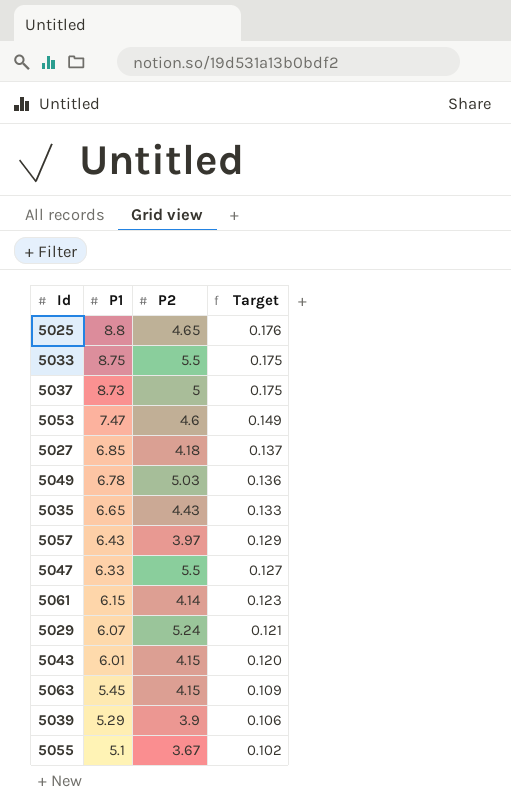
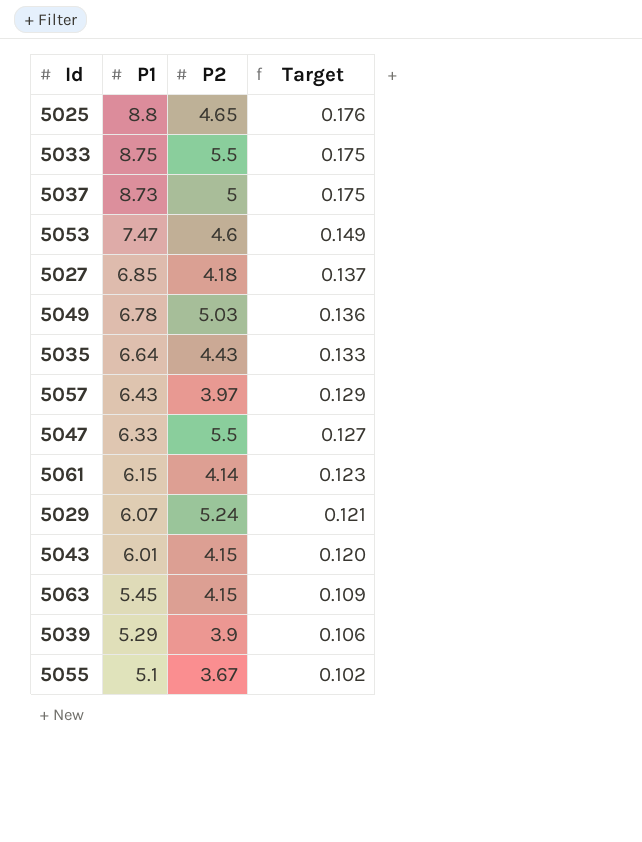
5035 | P1: 6.65 -> 6.64

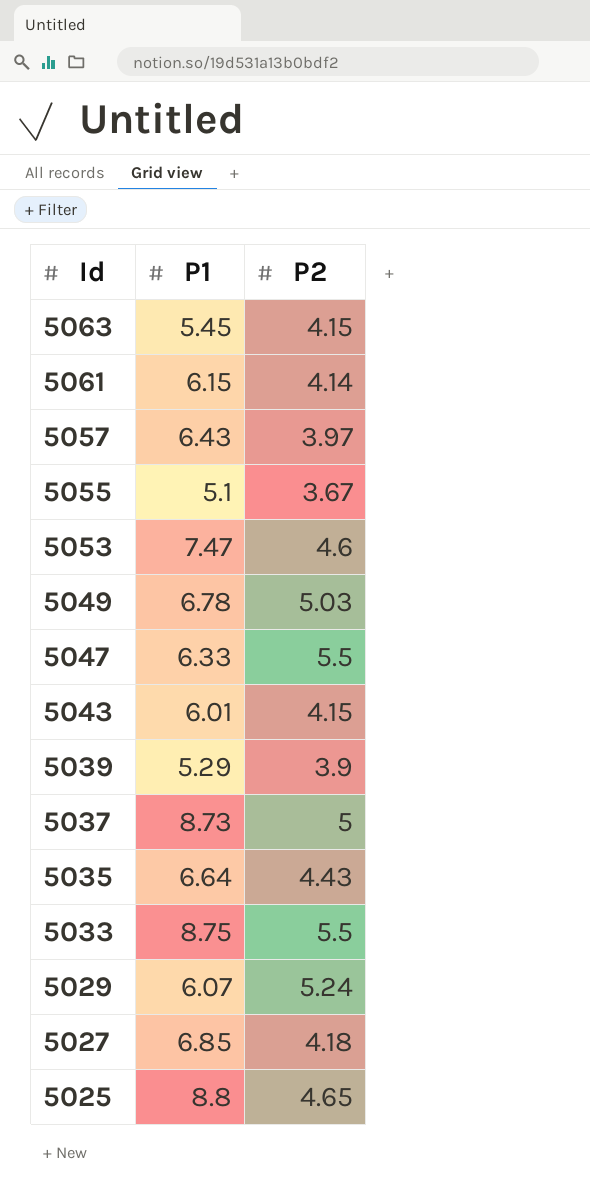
row order: P1 descending -> Id descending
column Target | formula: [P1] * 0.02 -> none

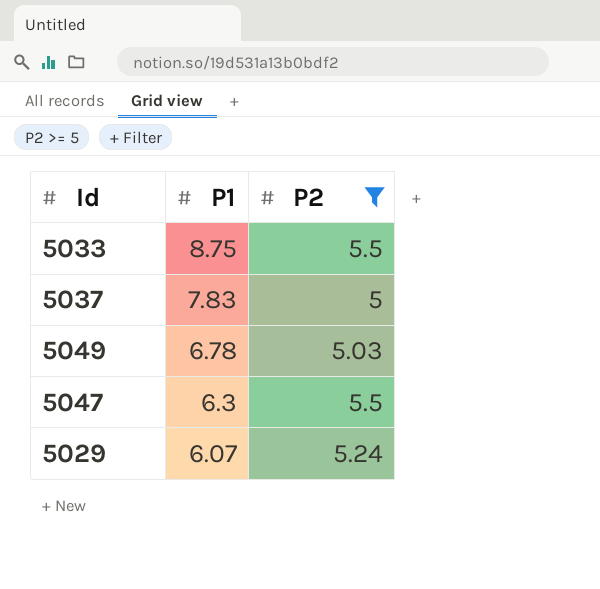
filter: none -> P2 >= 5
row order: Id descending -> P1 descending
5037 | P1: 8.73 -> 7.83
5047 | P1: 6.33 -> 6.3

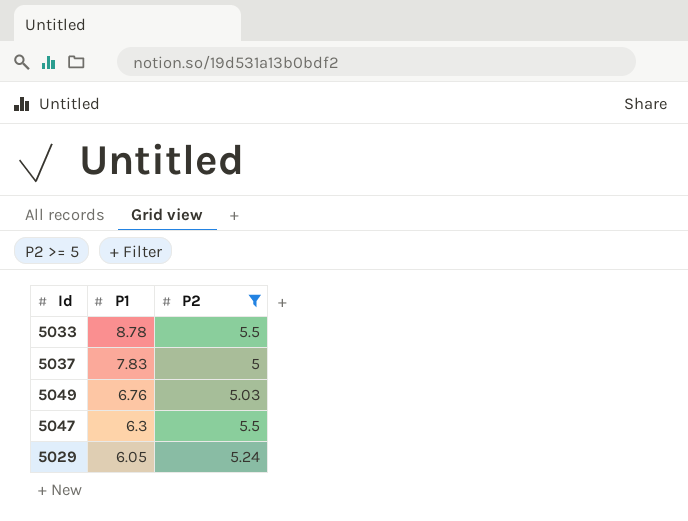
5033 | P1: 8.75 -> 8.78
5049 | P1: 6.78 -> 6.76
5029 | P1: 6.07 -> 6.05

